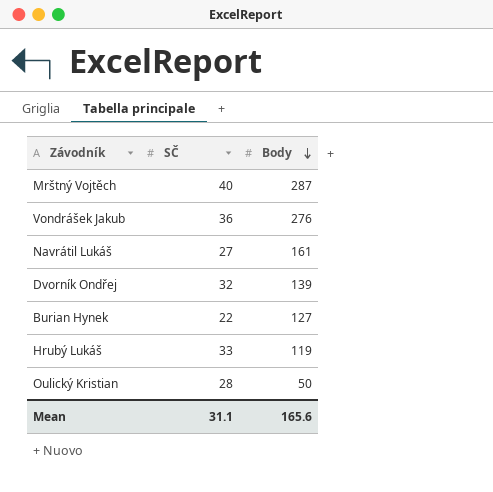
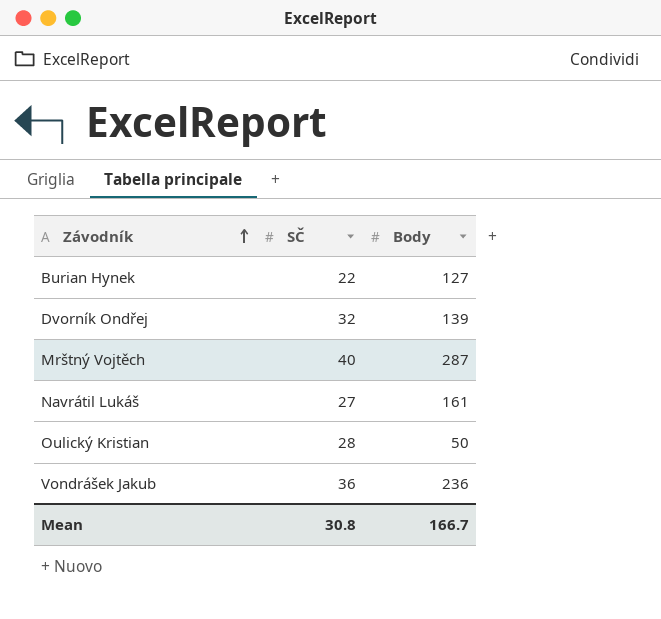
row order: Body descending -> Závodník ascending
row Hrubý Lukáš: 33 | 119 -> none
Vondrášek Jakub | Body: 276 -> 236
Mean | SČ: 31.1 -> 30.8
Mean | Body: 165.6 -> 166.7

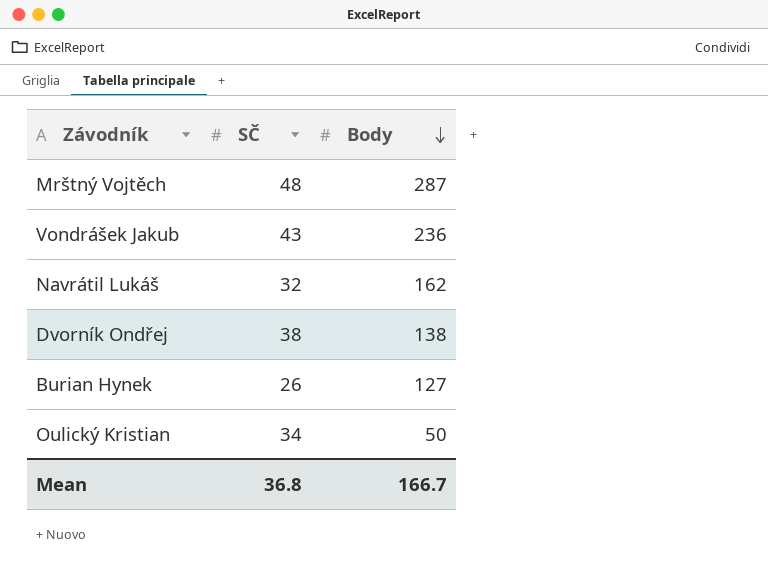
row order: Závodník ascending -> Body descending
Mrštný Vojtěch | SČ: 40 -> 48
Vondrášek Jakub | SČ: 36 -> 43
Navrátil Lukáš | SČ: 27 -> 32
Navrátil Lukáš | Body: 161 -> 162
Dvorník Ondřej | SČ: 32 -> 38
Dvorník Ondřej | Body: 139 -> 138
Burian Hynek | SČ: 22 -> 26
Oulický Kristian | SČ: 28 -> 34
Mean | SČ: 30.8 -> 36.8

